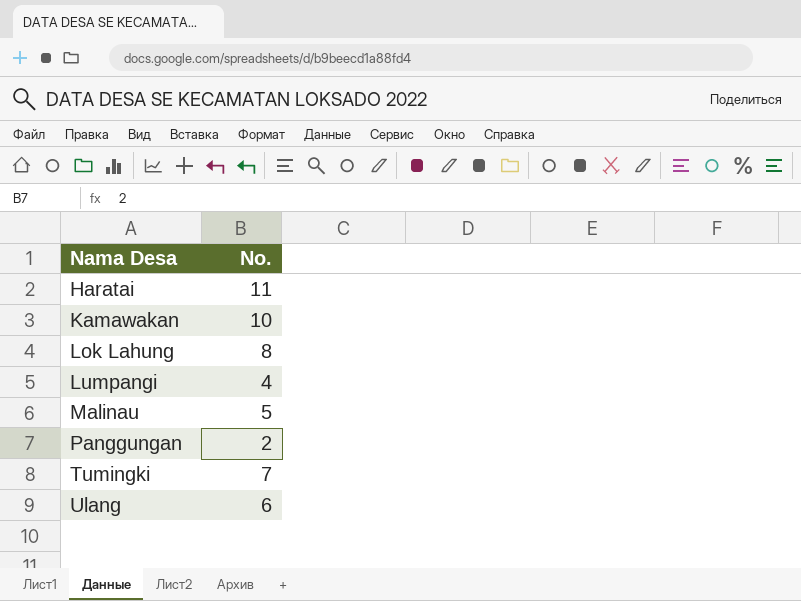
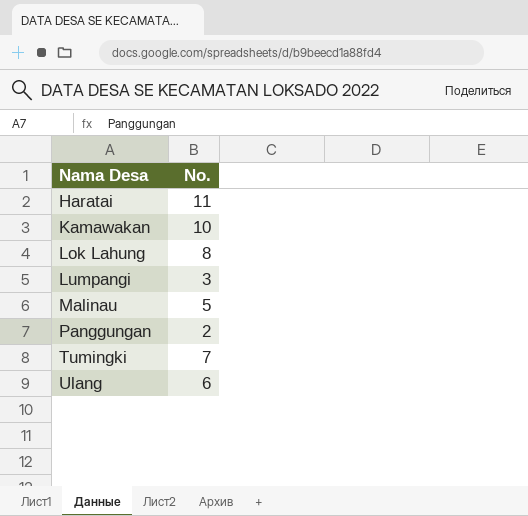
Lumpangi | No.: 4 -> 3

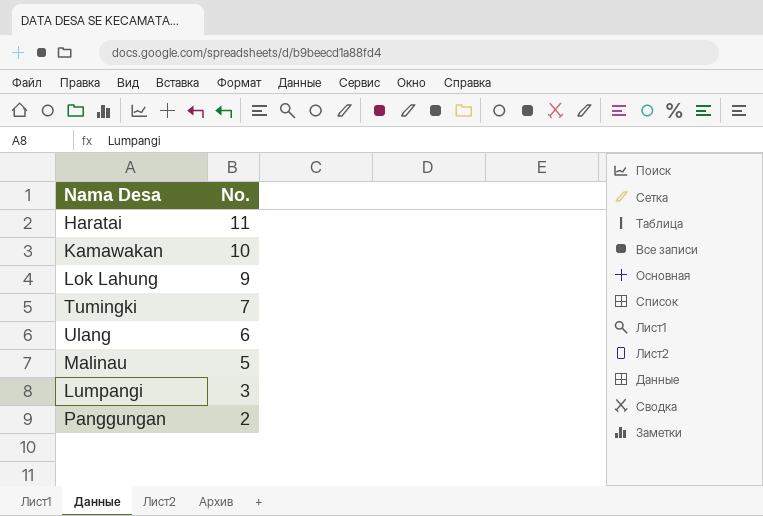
row order: Nama Desa ascending -> No. descending
Lok Lahung | No.: 8 -> 9

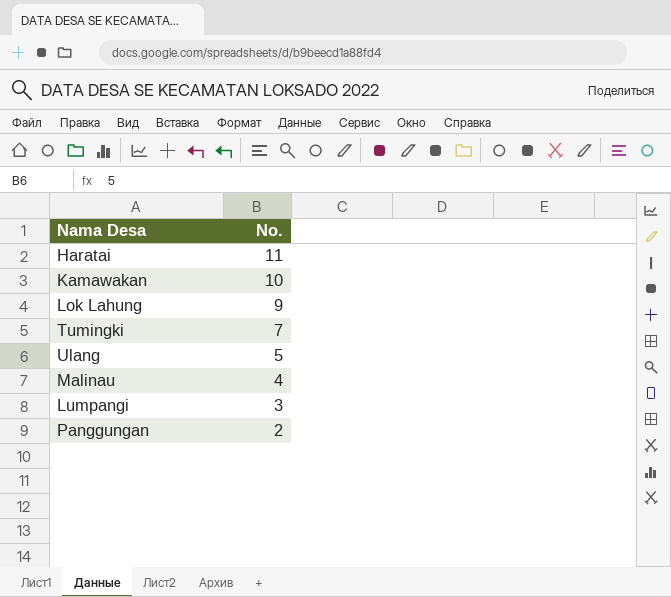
Ulang | No.: 6 -> 5
Malinau | No.: 5 -> 4

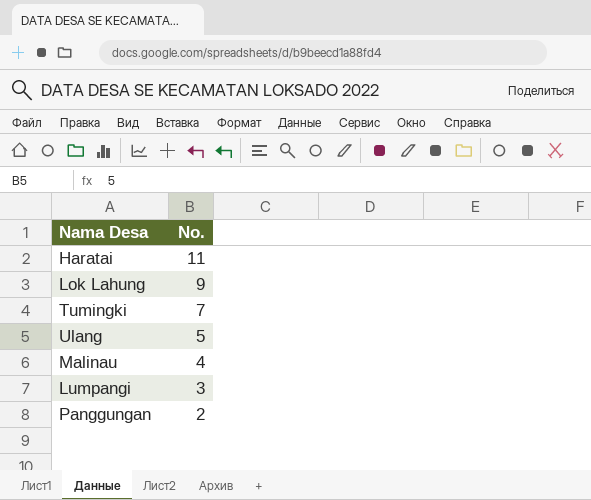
row Kamawakan: 10 -> none

